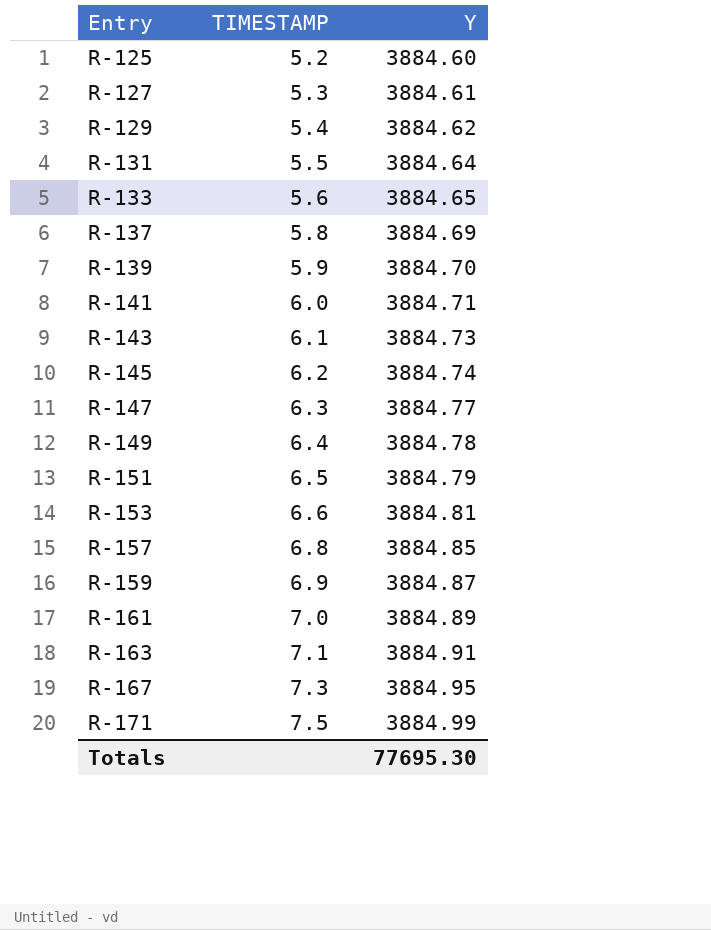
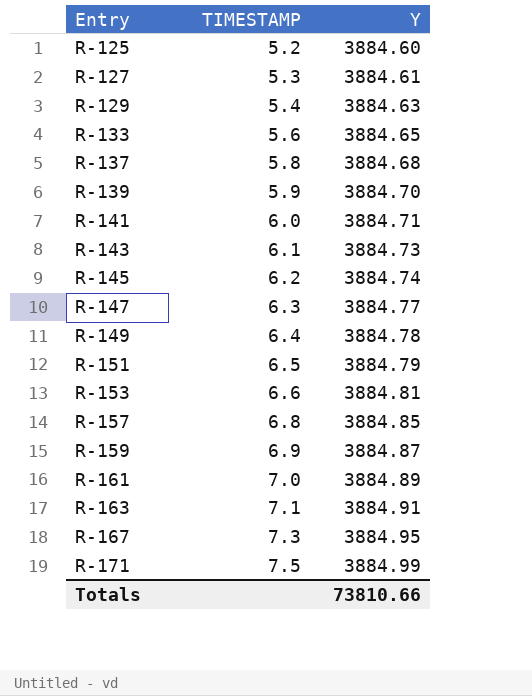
row R-131: 5.5 | 3884.64 -> none
R-129 | Y: 3884.62 -> 3884.63
R-137 | Y: 3884.69 -> 3884.68
Totals | Y: 77695.30 -> 73810.66

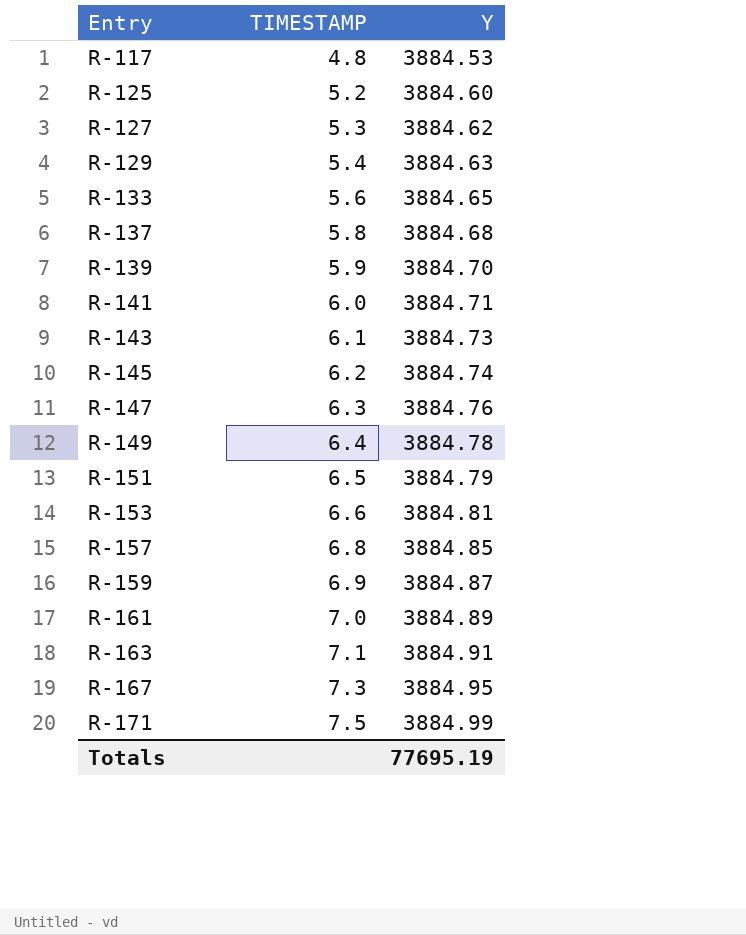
row R-117: none -> 4.8 | 3884.53
R-127 | Y: 3884.61 -> 3884.62
R-147 | Y: 3884.77 -> 3884.76
Totals | Y: 73810.66 -> 77695.19

